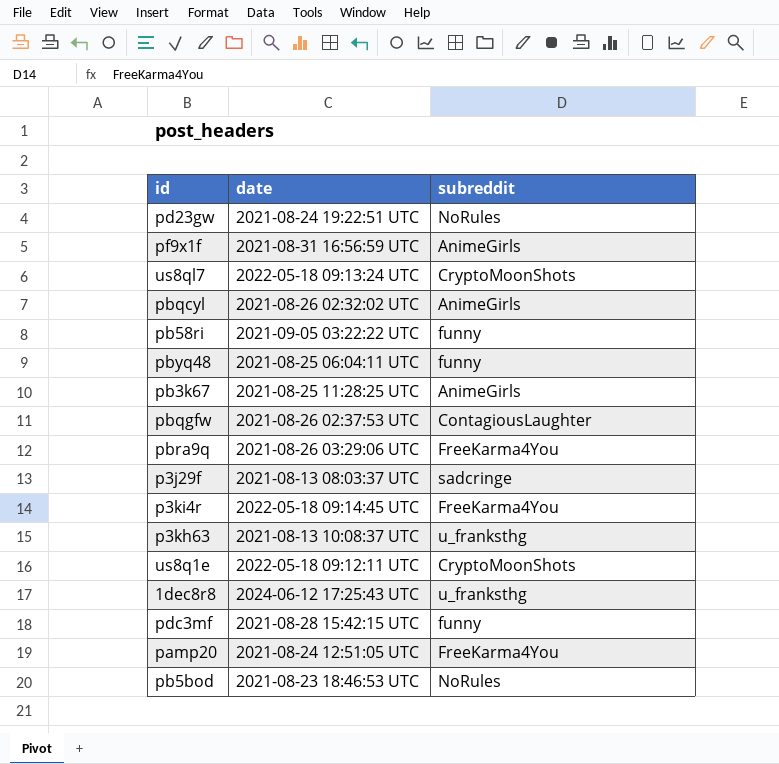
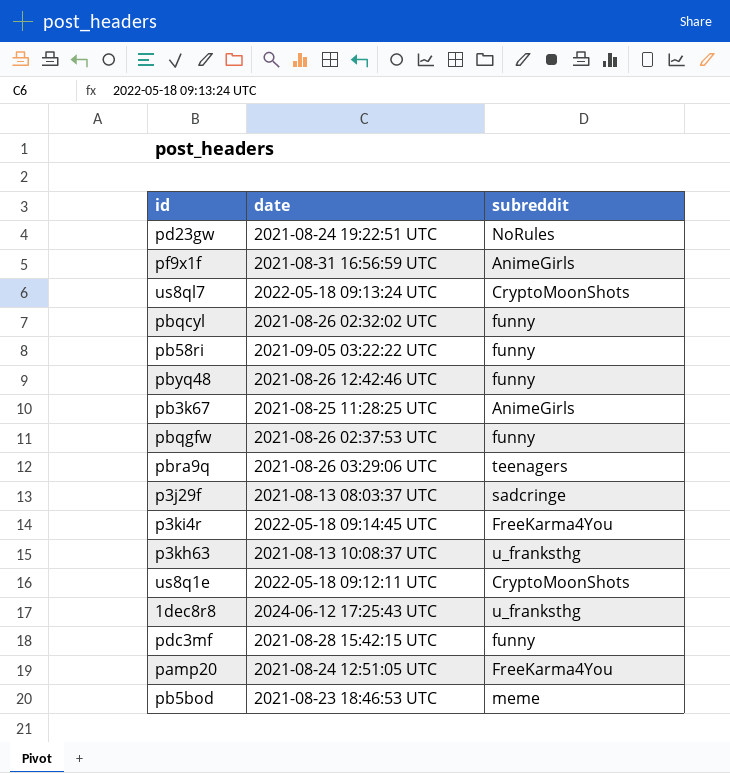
pbqcyl | subreddit: AnimeGirls -> funny
pbyq48 | date: 2021-08-25 06:04:11 UTC -> 2021-08-26 12:42:46 UTC
pbqgfw | subreddit: ContagiousLaughter -> funny
pbra9q | subreddit: FreeKarma4You -> teenagers
pb5bod | subreddit: NoRules -> meme

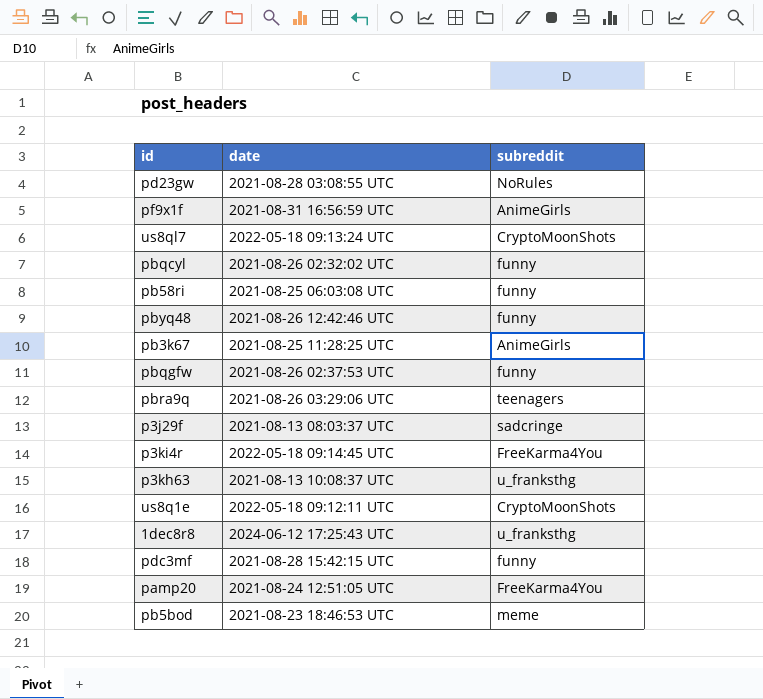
pd23gw | date: 2021-08-24 19:22:51 UTC -> 2021-08-28 03:08:55 UTC
pb58ri | date: 2021-09-05 03:22:22 UTC -> 2021-08-25 06:03:08 UTC

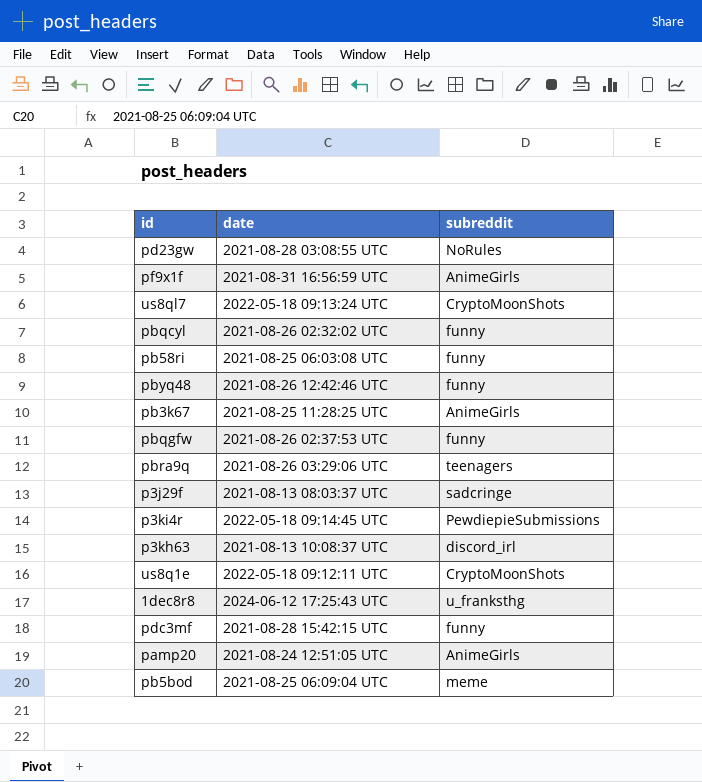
p3ki4r | subreddit: FreeKarma4You -> PewdiepieSubmissions
p3kh63 | subreddit: u_franksthg -> discord_irl
pamp20 | subreddit: FreeKarma4You -> AnimeGirls
pb5bod | date: 2021-08-23 18:46:53 UTC -> 2021-08-25 06:09:04 UTC

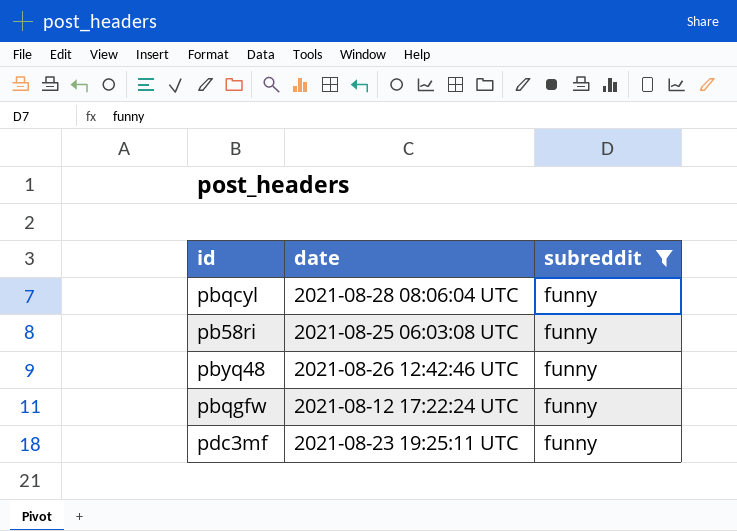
filter: none -> subreddit = funny
pbqcyl | date: 2021-08-26 02:32:02 UTC -> 2021-08-28 08:06:04 UTC
pbqgfw | date: 2021-08-26 02:37:53 UTC -> 2021-08-12 17:22:24 UTC
pdc3mf | date: 2021-08-28 15:42:15 UTC -> 2021-08-23 19:25:11 UTC

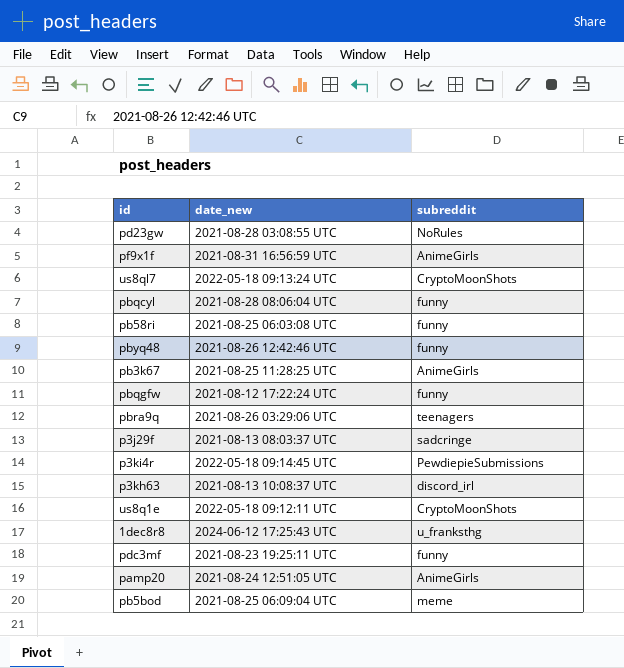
filter: subreddit = funny -> none
column name: date -> date_new

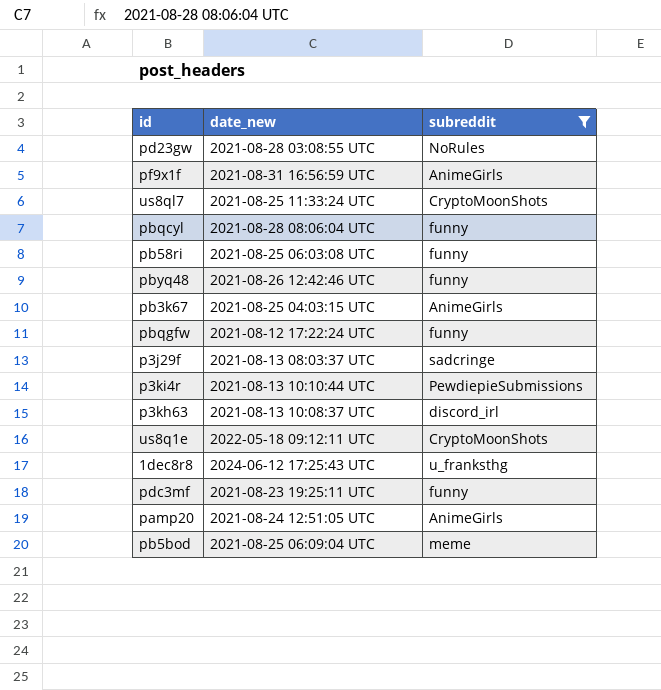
filter: none -> subreddit != teenagers
us8ql7 | date_new: 2022-05-18 09:13:24 UTC -> 2021-08-25 11:33:24 UTC
pb3k67 | date_new: 2021-08-25 11:28:25 UTC -> 2021-08-25 04:03:15 UTC
p3ki4r | date_new: 2022-05-18 09:14:45 UTC -> 2021-08-13 10:10:44 UTC

